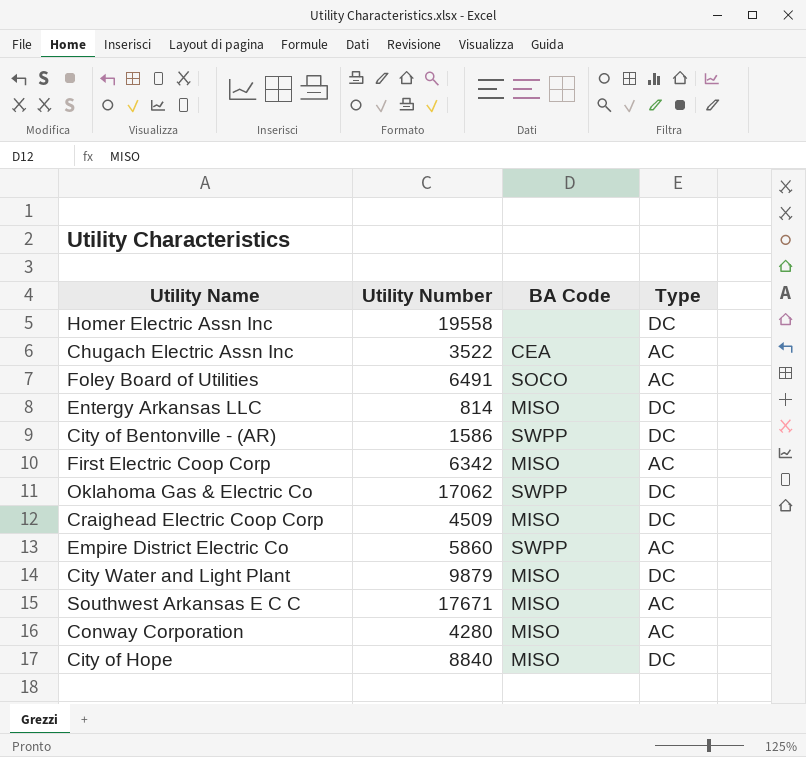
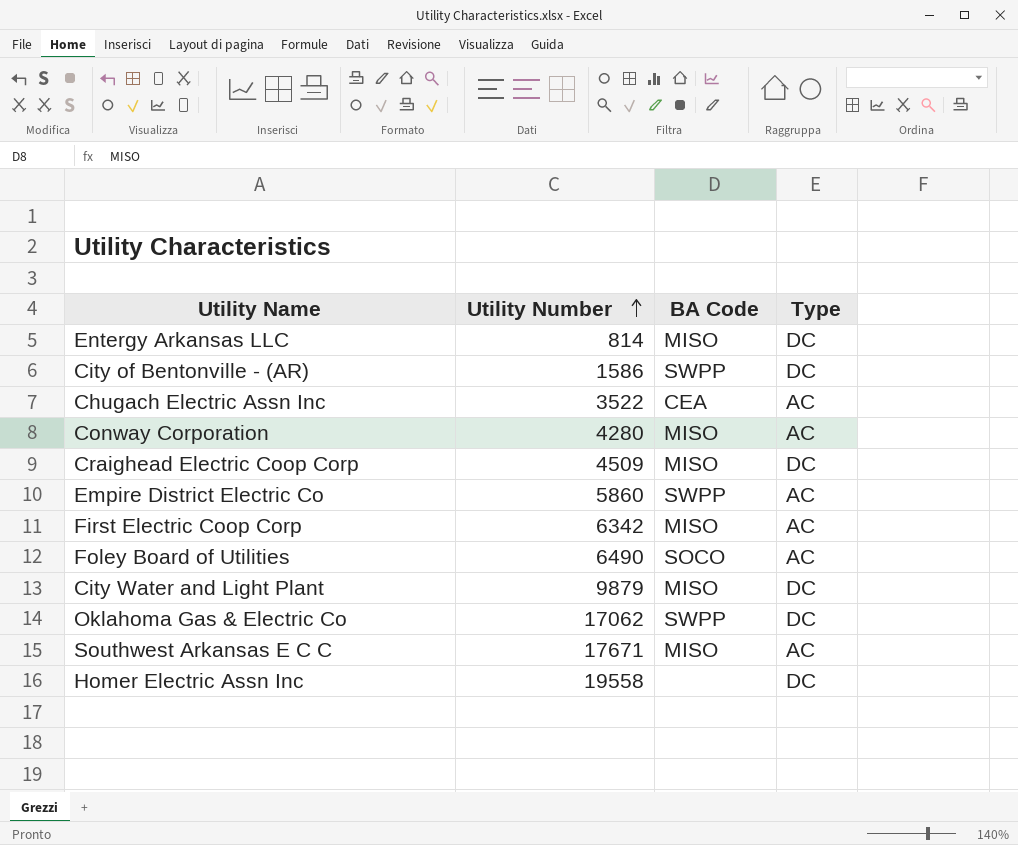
row order: none -> Utility Number ascending
row City of Hope: 8840 | MISO | DC -> none
Foley Board of Utilities | Utility Number: 6491 -> 6490

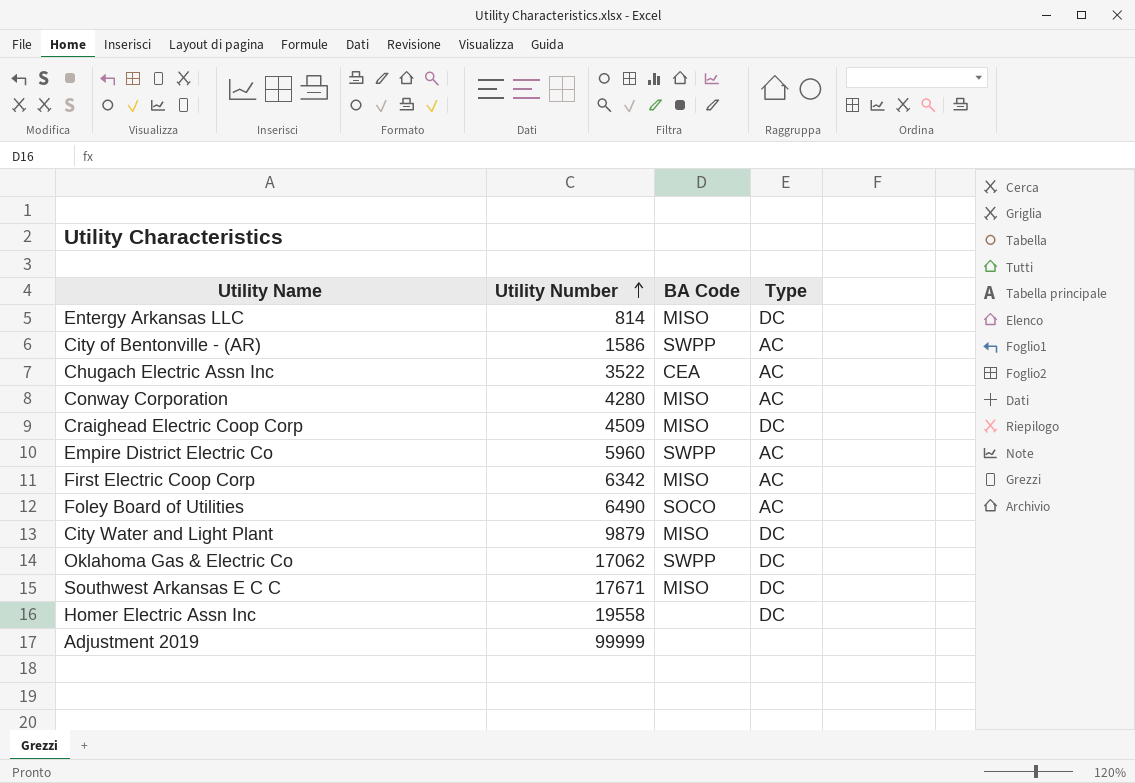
City of Bentonville - (AR) | Type: DC -> AC
Empire District Electric Co | Utility Number: 5860 -> 5960
Southwest Arkansas E C C | Type: AC -> DC
row Adjustment 2019: none -> 99999 | none | none

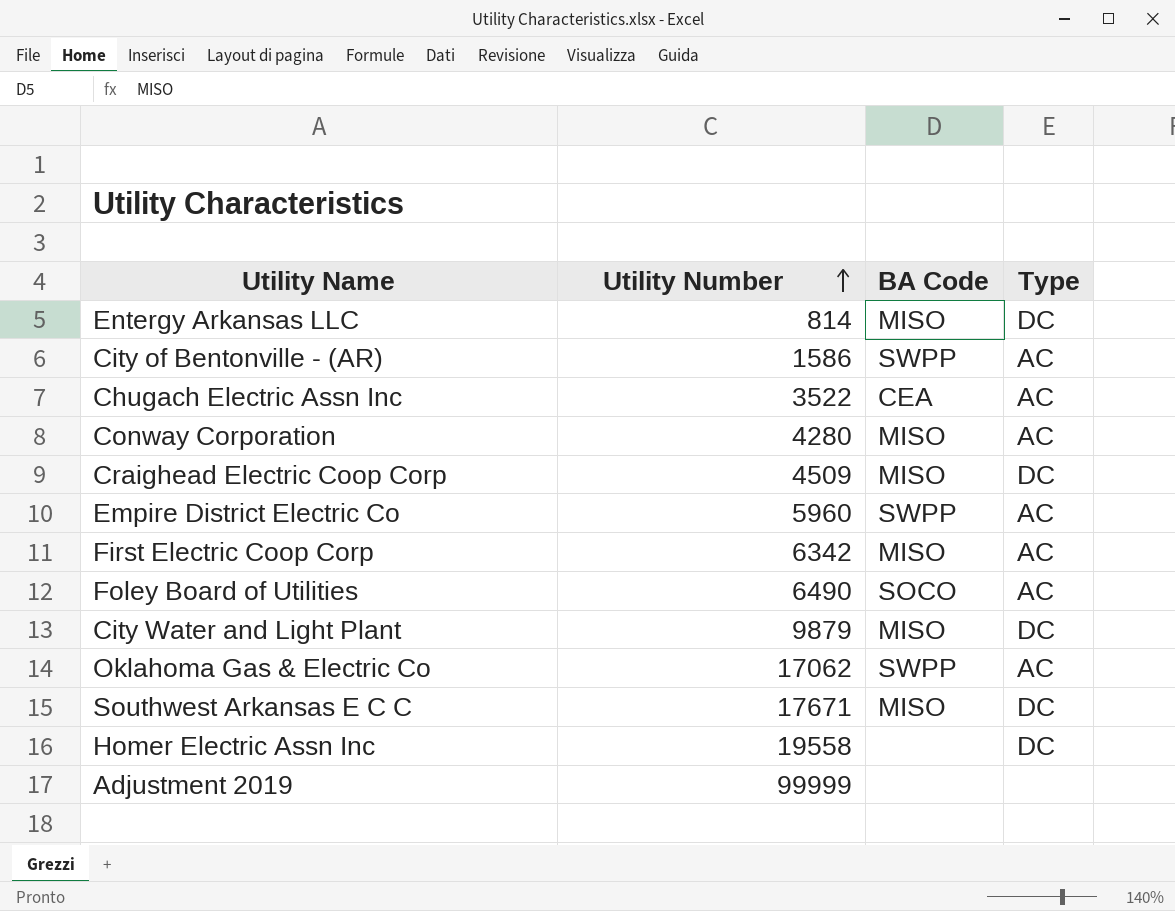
Oklahoma Gas & Electric Co | Type: DC -> AC

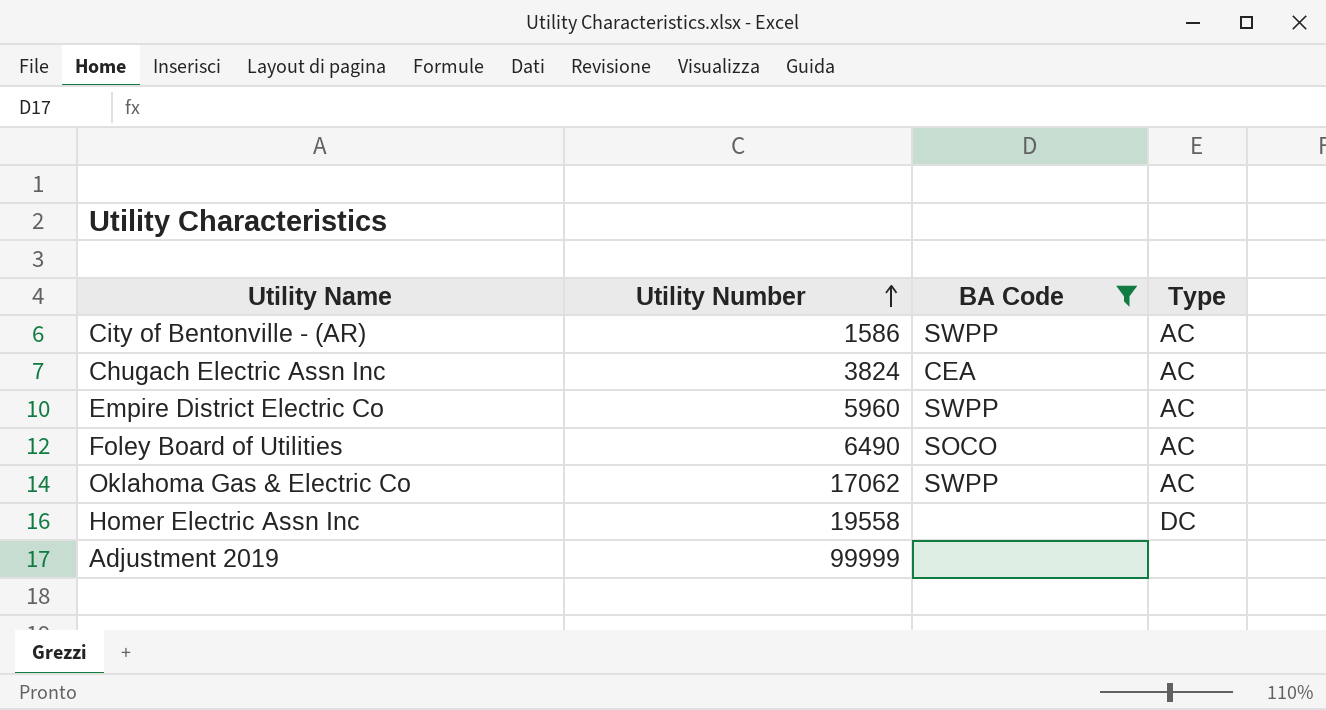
filter: none -> BA Code != MISO
Chugach Electric Assn Inc | Utility Number: 3522 -> 3824

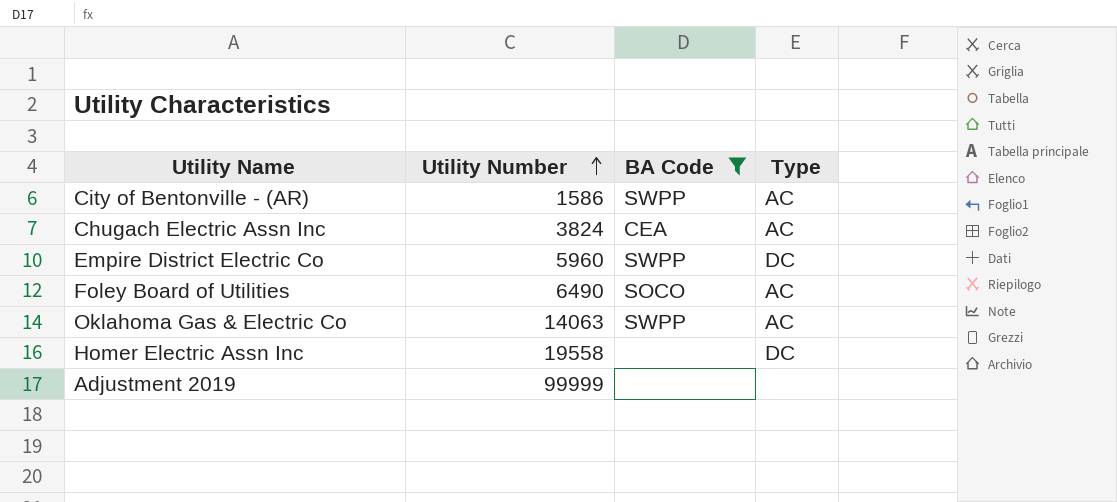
Empire District Electric Co | Type: AC -> DC
Oklahoma Gas & Electric Co | Utility Number: 17062 -> 14063

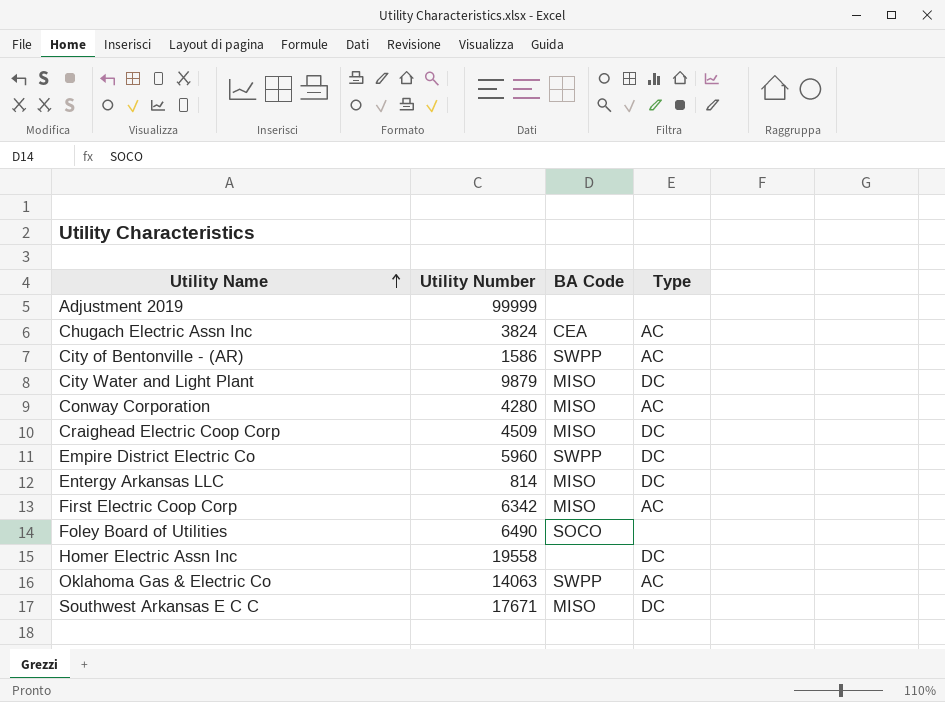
filter: BA Code != MISO -> none
row order: Utility Number ascending -> Utility Name ascending
Foley Board of Utilities | Type: AC -> none

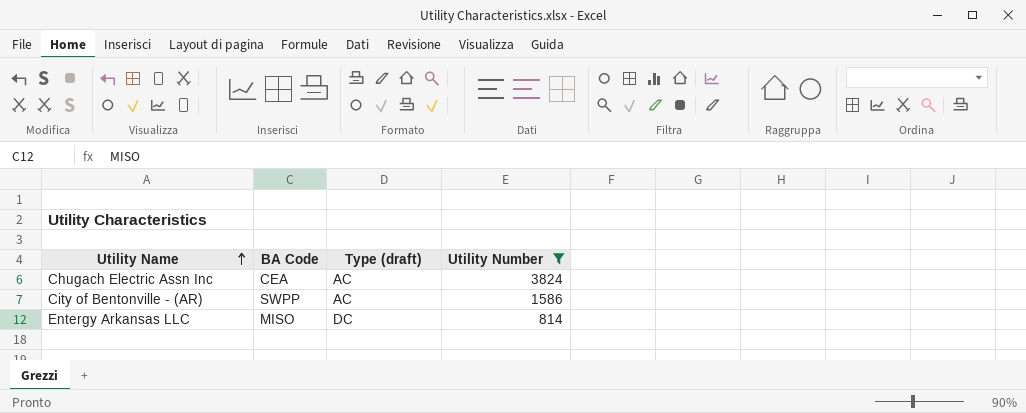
filter: none -> Utility Number <= 3824
column name: Type -> Type (draft)
column Utility Number | position: 2 -> 4

